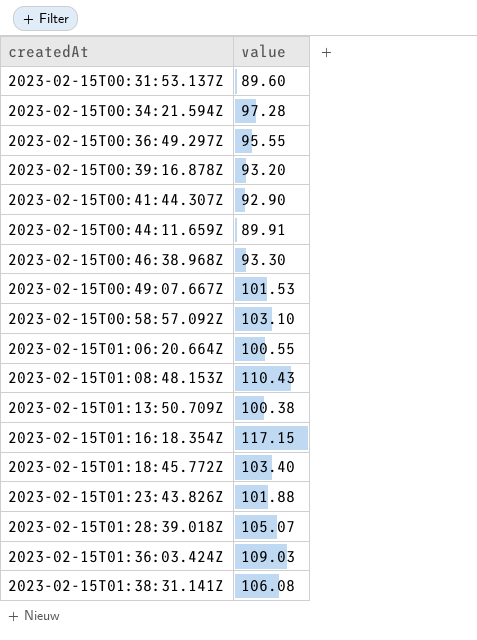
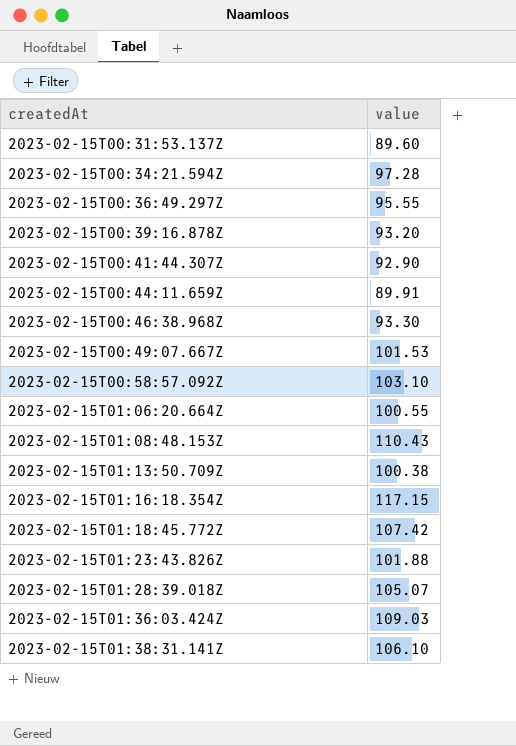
2023-02-15T01:18:45.772Z | value: 103.40 -> 107.42
2023-02-15T01:38:31.141Z | value: 106.08 -> 106.10

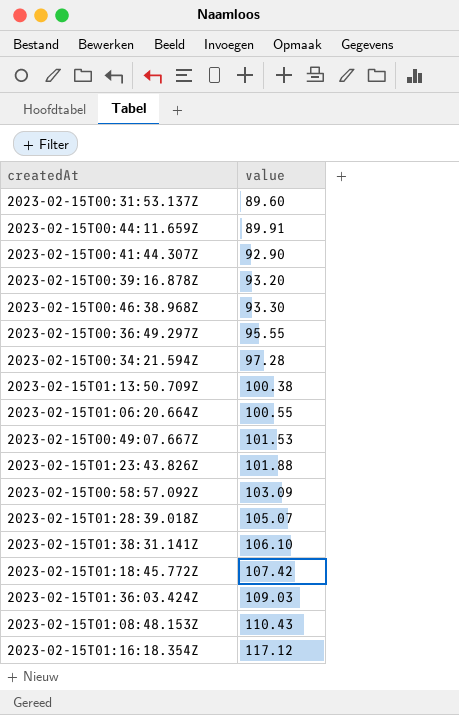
row order: createdAt ascending -> value ascending
2023-02-15T00:58:57.092Z | value: 103.10 -> 103.09
2023-02-15T01:16:18.354Z | value: 117.15 -> 117.12

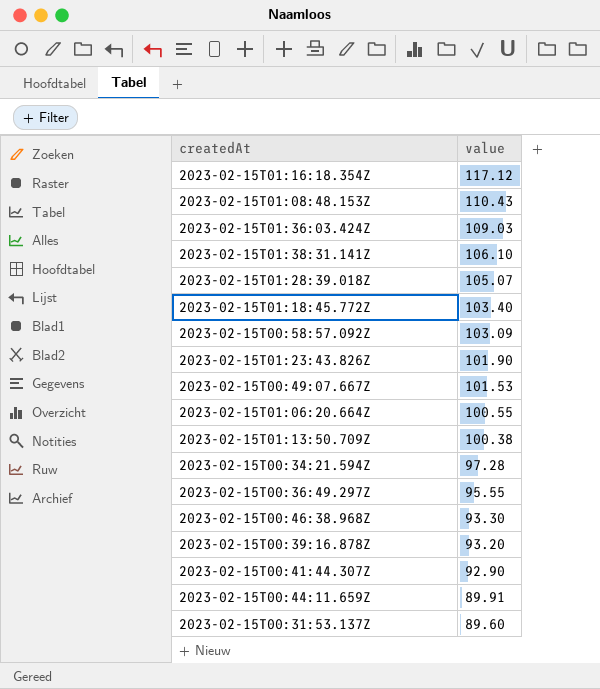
row order: value ascending -> value descending
2023-02-15T01:18:45.772Z | value: 107.42 -> 103.40
2023-02-15T01:23:43.826Z | value: 101.88 -> 101.90

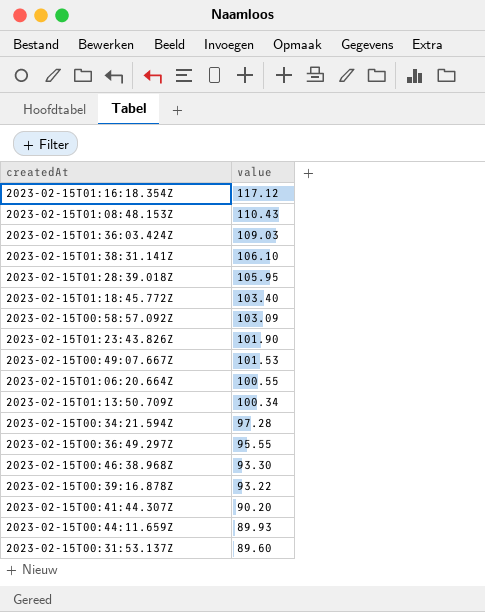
2023-02-15T01:28:39.018Z | value: 105.07 -> 105.95
2023-02-15T01:13:50.709Z | value: 100.38 -> 100.34
2023-02-15T00:39:16.878Z | value: 93.20 -> 93.22
2023-02-15T00:41:44.307Z | value: 92.90 -> 90.20
2023-02-15T00:44:11.659Z | value: 89.91 -> 89.93

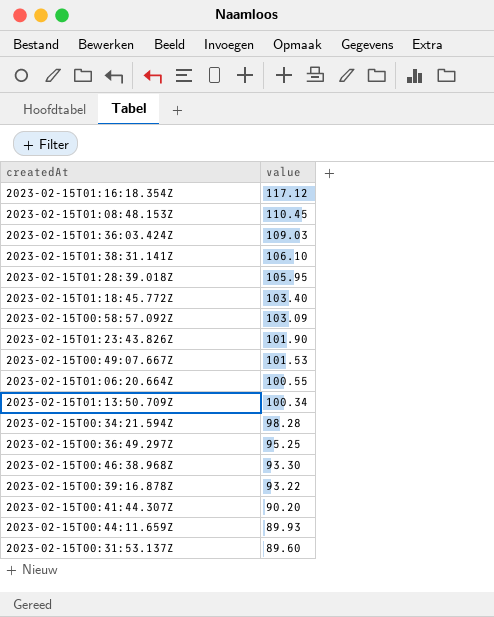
2023-02-15T01:08:48.153Z | value: 110.43 -> 110.45
2023-02-15T00:34:21.594Z | value: 97.28 -> 98.28
2023-02-15T00:36:49.297Z | value: 95.55 -> 95.25

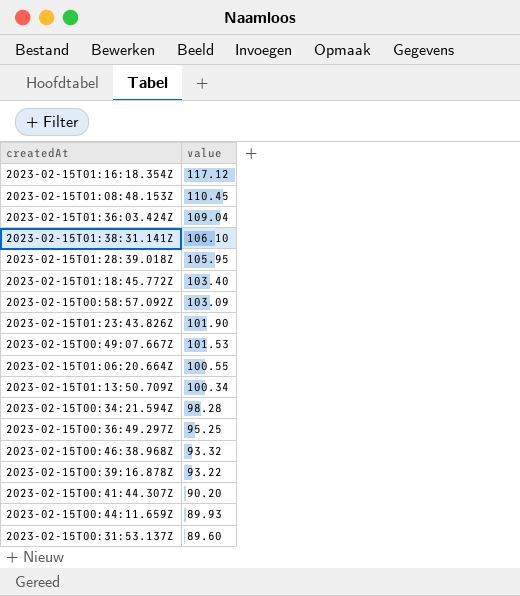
2023-02-15T01:36:03.424Z | value: 109.03 -> 109.04
2023-02-15T00:46:38.968Z | value: 93.30 -> 93.32

